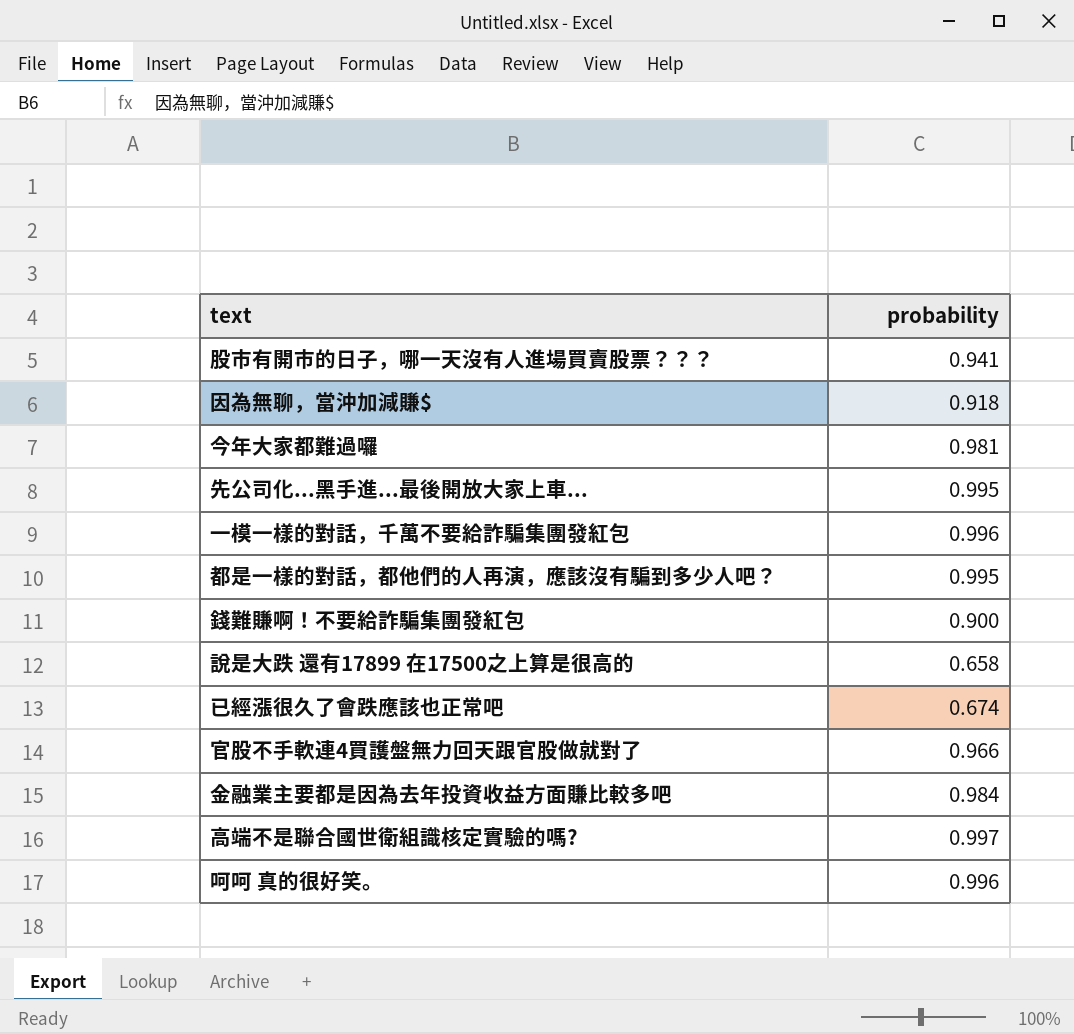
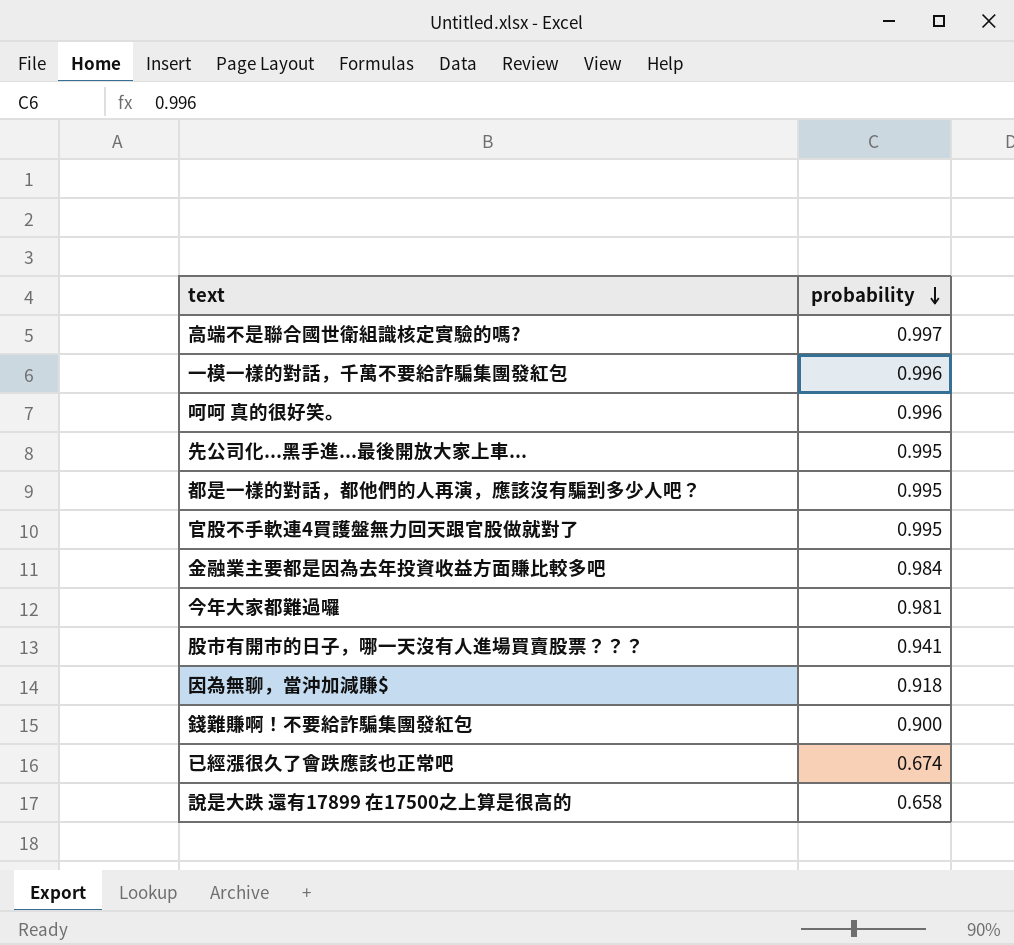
row order: none -> probability descending
官股不手軟連4買護盤無力回天跟官股做就對了 | probability: 0.966 -> 0.995

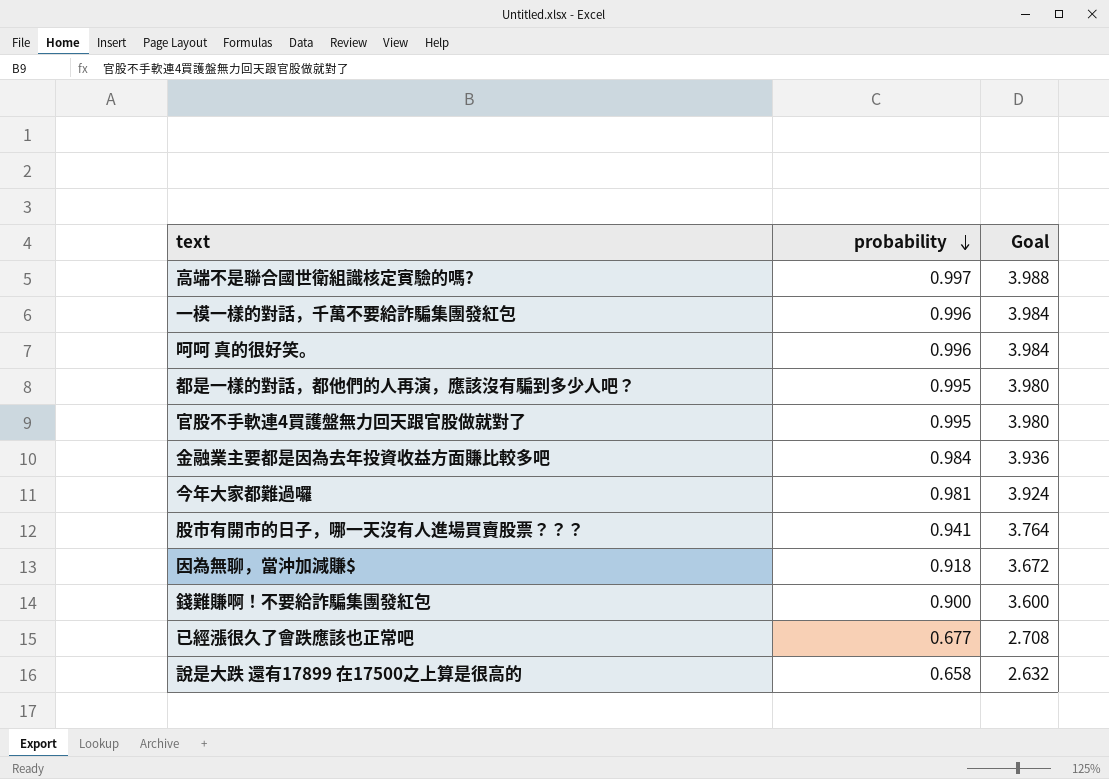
column Goal | formula: none -> [probability] * 4
row 先公司化...黑手進...最後開放大家上車...: 0.995 -> none
已經漲很久了會跌應該也正常吧 | probability: 0.674 -> 0.677

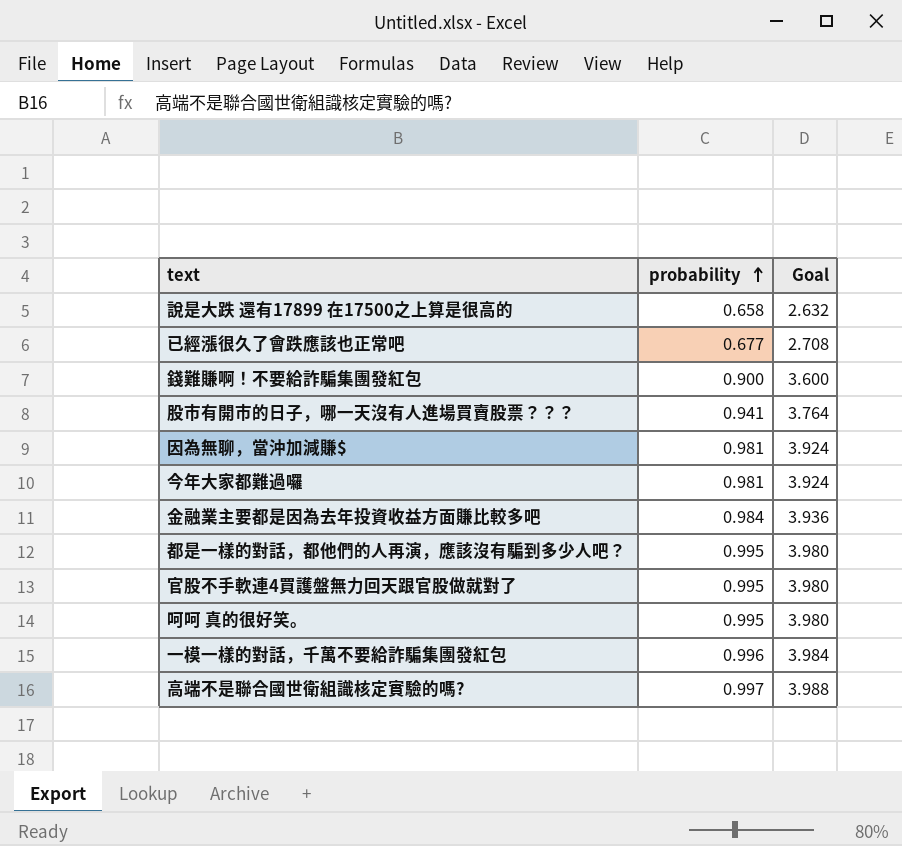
row order: probability descending -> probability ascending
因為無聊，當沖加減賺$ | probability: 0.918 -> 0.981
因為無聊，當沖加減賺$ | Goal: 3.672 -> 3.924
呵呵 真的很好笑。 | probability: 0.996 -> 0.995
呵呵 真的很好笑。 | Goal: 3.984 -> 3.980

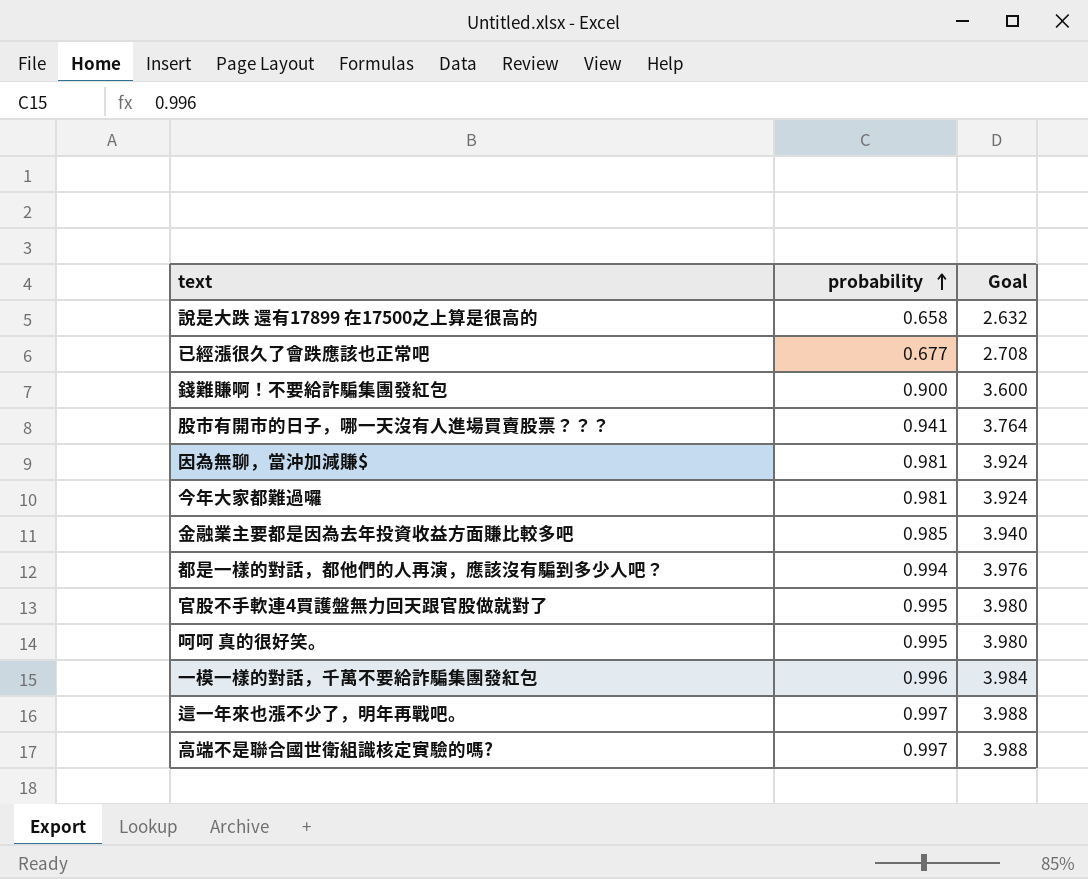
金融業主要都是因為去年投資收益方面賺比較多吧 | probability: 0.984 -> 0.985
金融業主要都是因為去年投資收益方面賺比較多吧 | Goal: 3.936 -> 3.940
都是一樣的對話，都他們的人再演，應該沒有騙到多少人吧？ | probability: 0.995 -> 0.994
都是一樣的對話，都他們的人再演，應該沒有騙到多少人吧？ | Goal: 3.980 -> 3.976
row 這一年來也漲不少了，明年再戰吧。: none -> 0.997 | 3.988

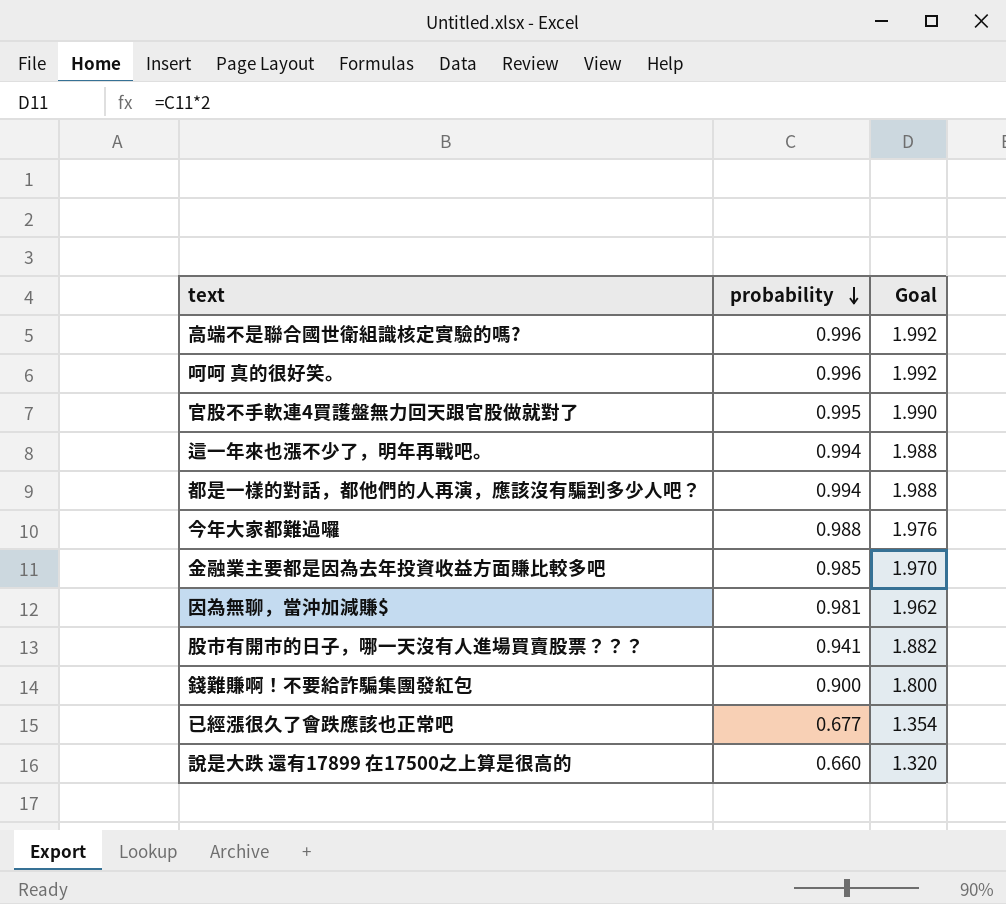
row order: probability ascending -> probability descending
column Goal | formula: [probability] * 4 -> [probability] * 2
row 一模一樣的對話，千萬不要給詐騙集團發紅包: 0.996 | 3.984 -> none
高端不是聯合國世衛組識核定實驗的嗎? | probability: 0.997 -> 0.996
呵呵 真的很好笑。 | probability: 0.995 -> 0.996
這一年來也漲不少了，明年再戰吧。 | probability: 0.997 -> 0.994
今年大家都難過囉 | probability: 0.981 -> 0.988
說是大跌 還有17899 在17500之上算是很高的 | probability: 0.658 -> 0.660

